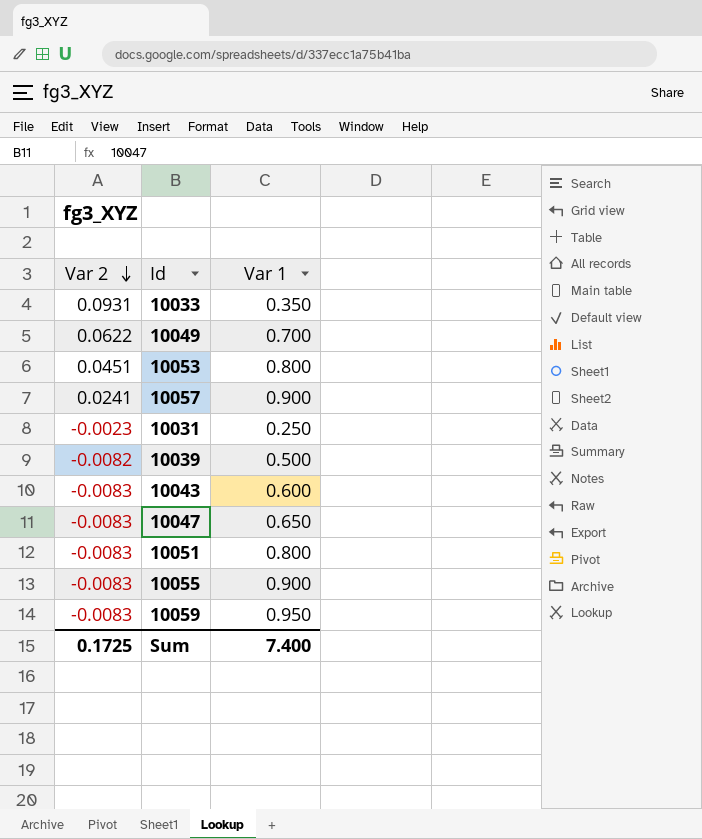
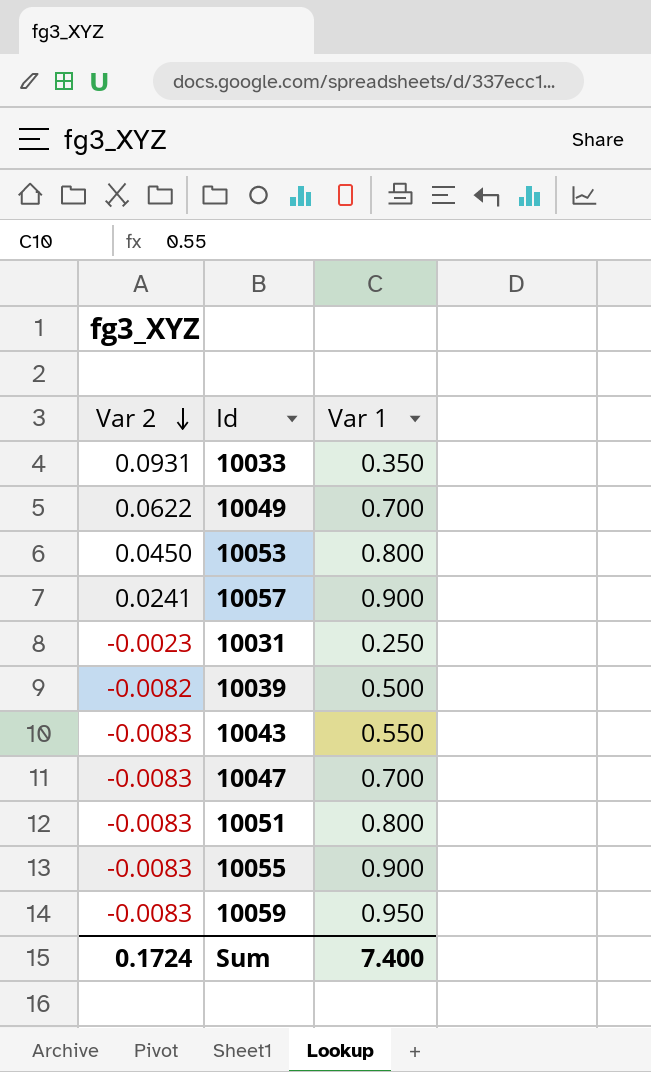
10053 | Var 2: 0.0451 -> 0.0450
10043 | Var 1: 0.600 -> 0.550
10047 | Var 1: 0.650 -> 0.700
Sum | Var 2: 0.1725 -> 0.1724

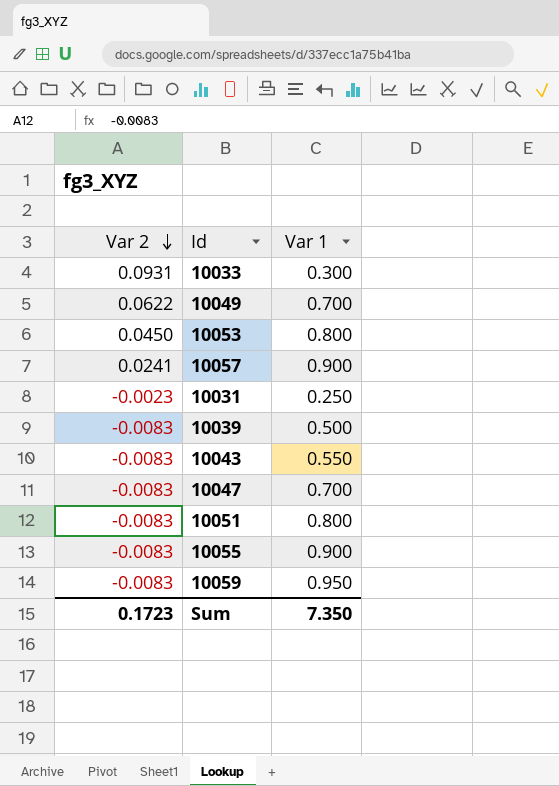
10033 | Var 1: 0.350 -> 0.300
10039 | Var 2: -0.0082 -> -0.0083
Sum | Var 2: 0.1724 -> 0.1723
Sum | Var 1: 7.400 -> 7.350

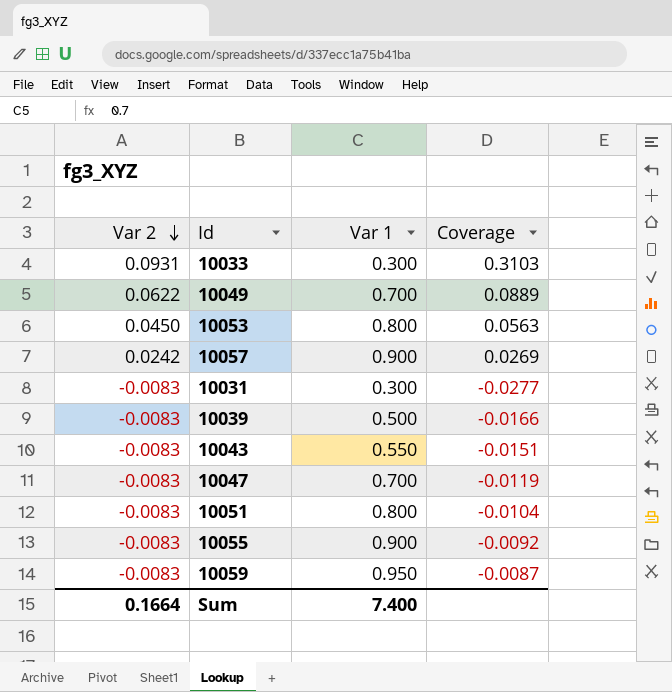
column Coverage | formula: none -> [Var 2] / [Var 1]
10057 | Var 2: 0.0241 -> 0.0242
10031 | Var 2: -0.0023 -> -0.0083
10031 | Var 1: 0.250 -> 0.300
Sum | Var 2: 0.1723 -> 0.1664
Sum | Var 1: 7.350 -> 7.400

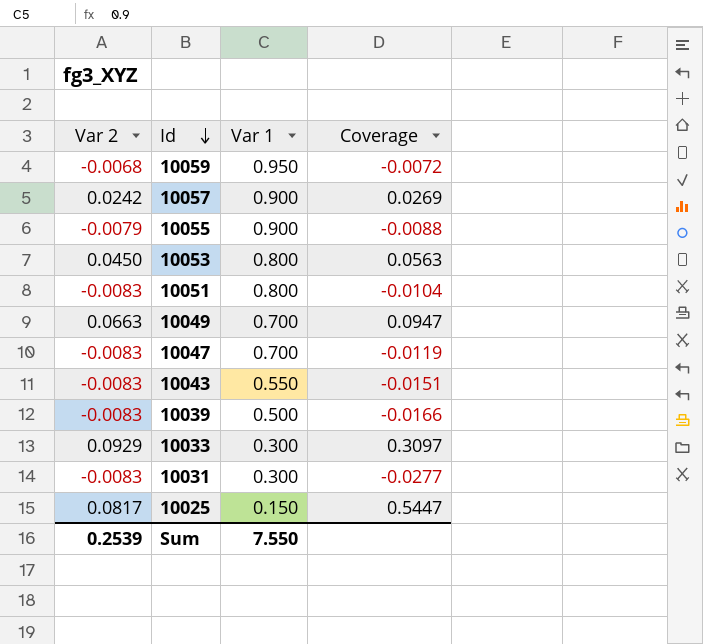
row order: Var 2 descending -> Id descending
10059 | Var 2: -0.0083 -> -0.0068
10059 | Coverage: -0.0087 -> -0.0072
10055 | Var 2: -0.0083 -> -0.0079
10055 | Coverage: -0.0092 -> -0.0088
10049 | Var 2: 0.0622 -> 0.0663
10049 | Coverage: 0.0889 -> 0.0947
10033 | Var 2: 0.0931 -> 0.0929
10033 | Coverage: 0.3103 -> 0.3097
row 10025: none -> 0.0817 | 0.150 | 0.5447
Sum | Var 2: 0.1664 -> 0.2539
Sum | Var 1: 7.400 -> 7.550

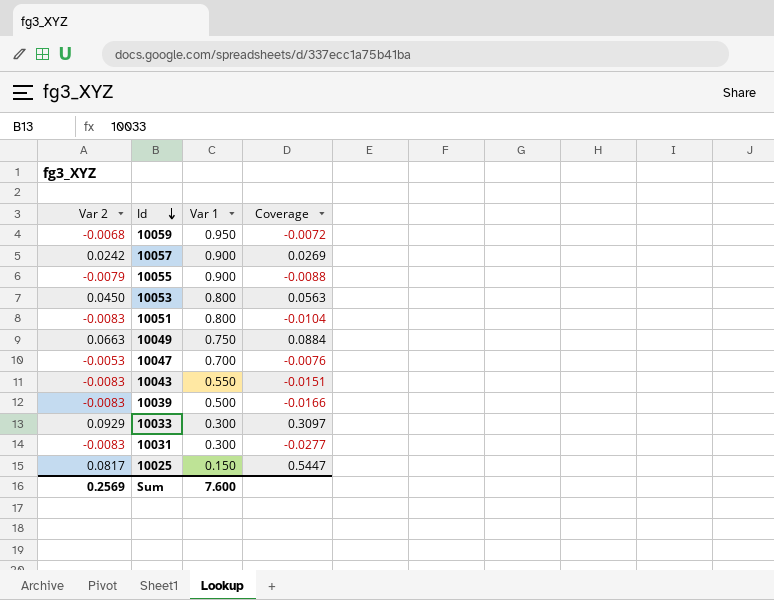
10049 | Var 1: 0.700 -> 0.750
10049 | Coverage: 0.0947 -> 0.0884
10047 | Var 2: -0.0083 -> -0.0053
10047 | Coverage: -0.0119 -> -0.0076
Sum | Var 2: 0.2539 -> 0.2569
Sum | Var 1: 7.550 -> 7.600

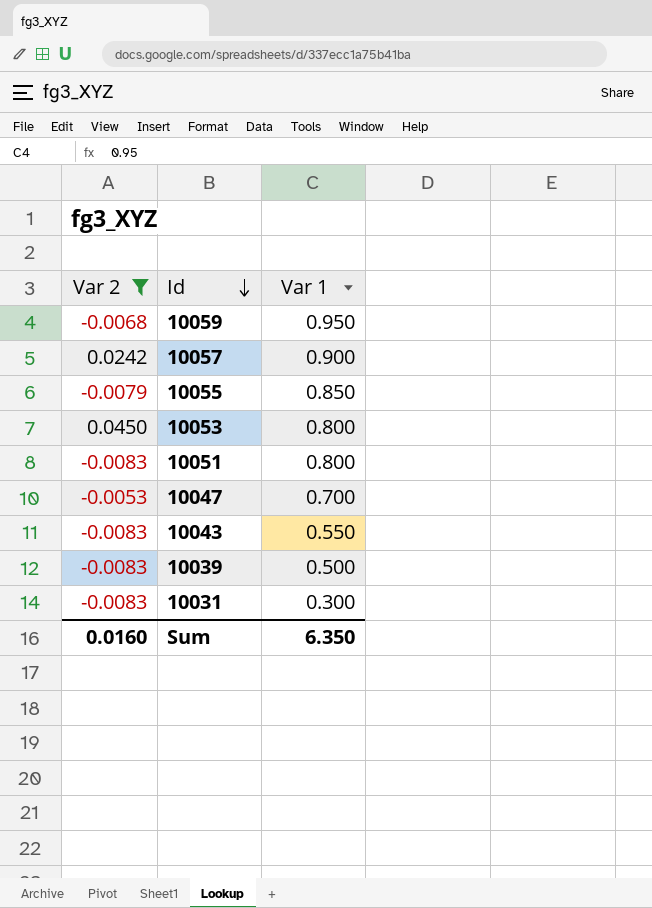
filter: none -> Var 2 <= 0.0450
column Coverage | formula: [Var 2] / [Var 1] -> none
10055 | Var 1: 0.900 -> 0.850
Sum | Var 2: 0.2569 -> 0.0160
Sum | Var 1: 7.600 -> 6.350

